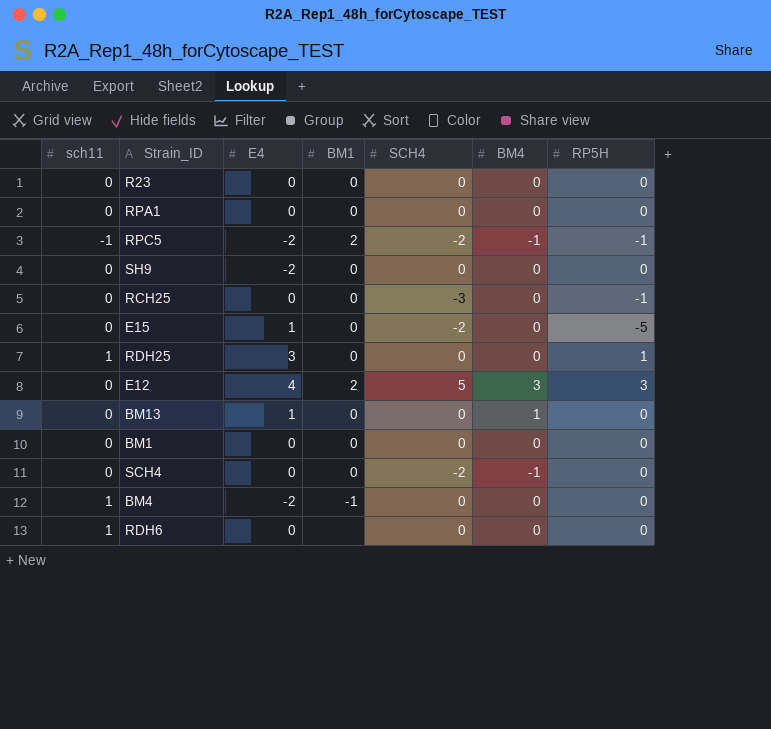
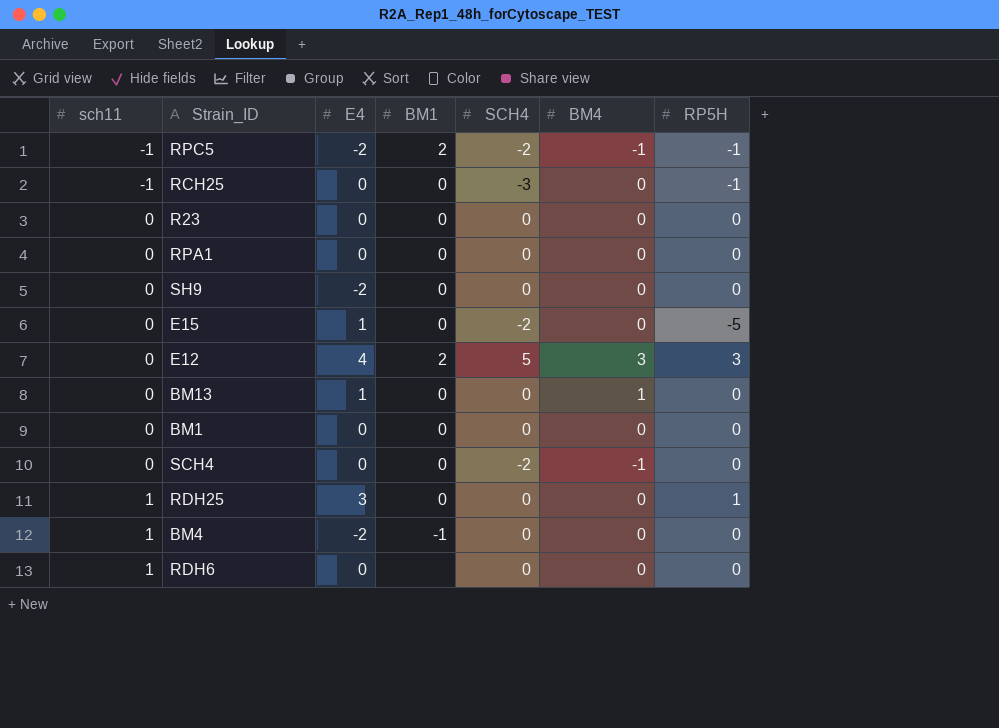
row order: none -> sch11 ascending
RCH25 | sch11: 0 -> -1

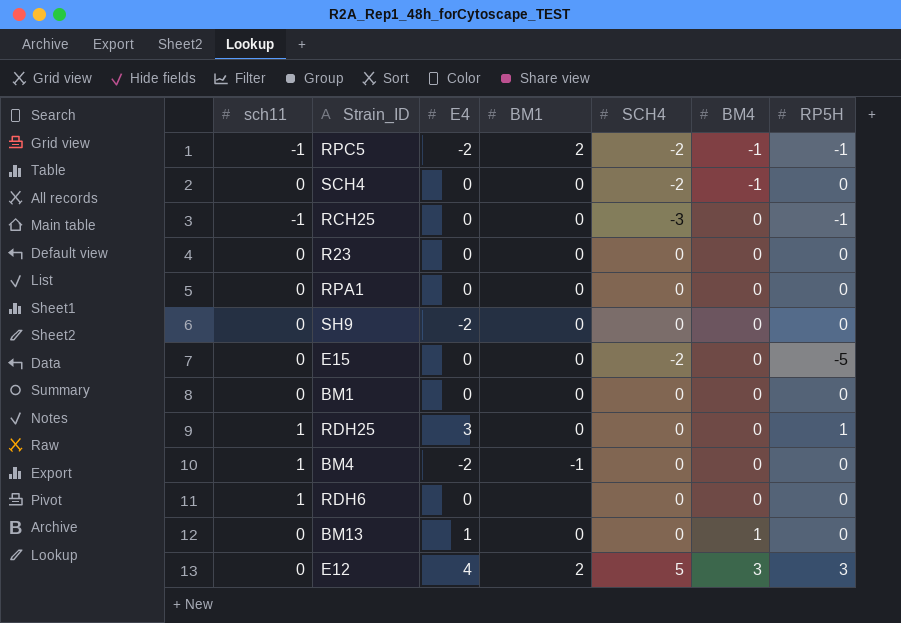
row order: sch11 ascending -> BM4 ascending
E15 | E4: 1 -> 0

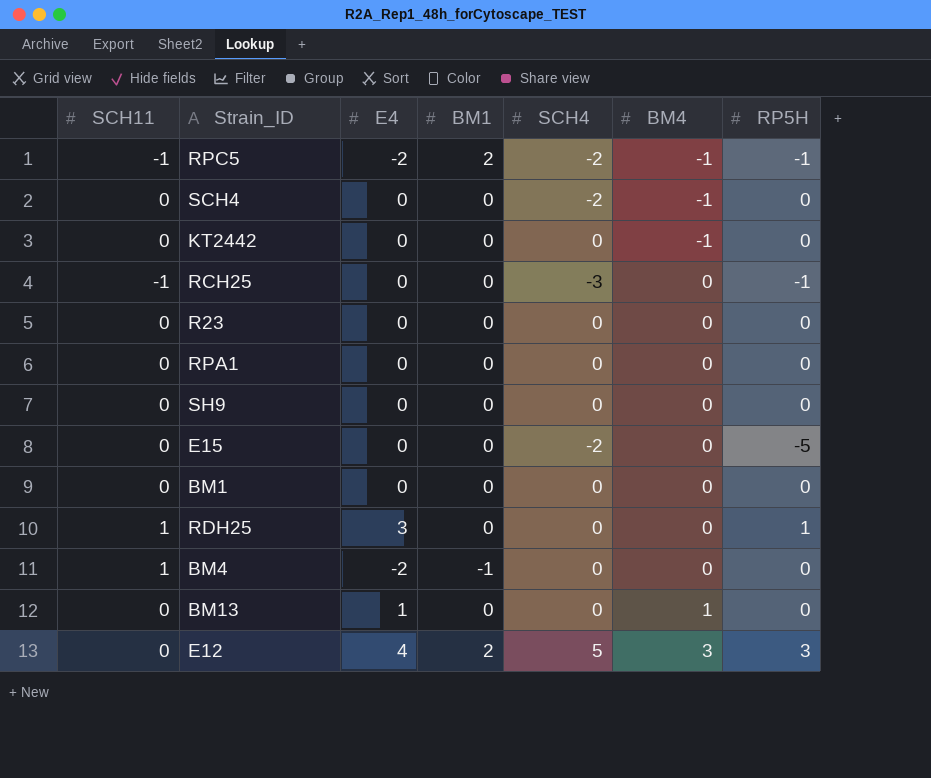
column name: sch11 -> SCH11
row RDH6: 1 | 0 | none | 0 | 0 | 0 -> none
row KT2442: none -> 0 | 0 | 0 | 0 | -1 | 0
SH9 | E4: -2 -> 0

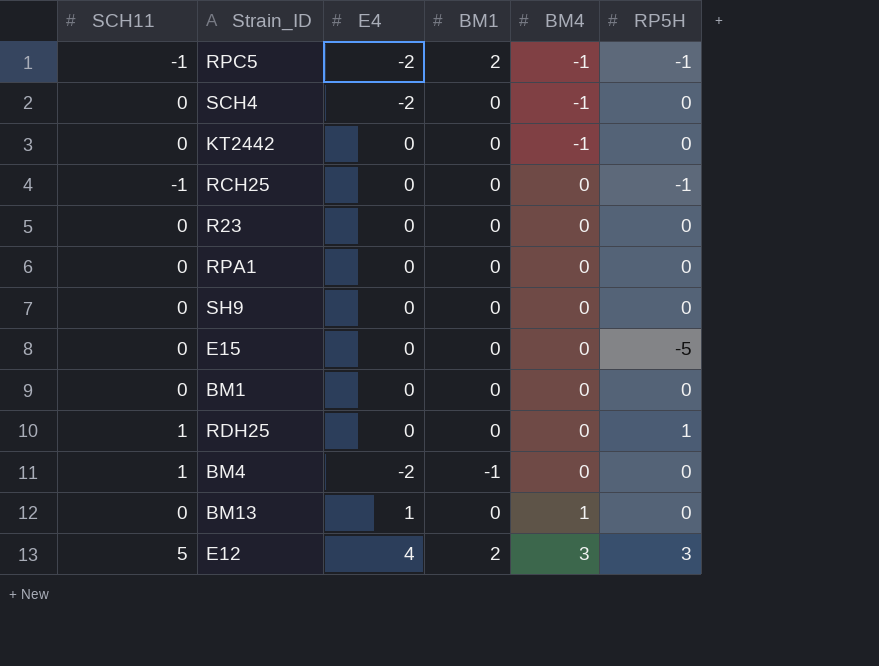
column SCH4 | position: 5 -> none
SCH4 | E4: 0 -> -2
RDH25 | E4: 3 -> 0
E12 | SCH11: 0 -> 5

